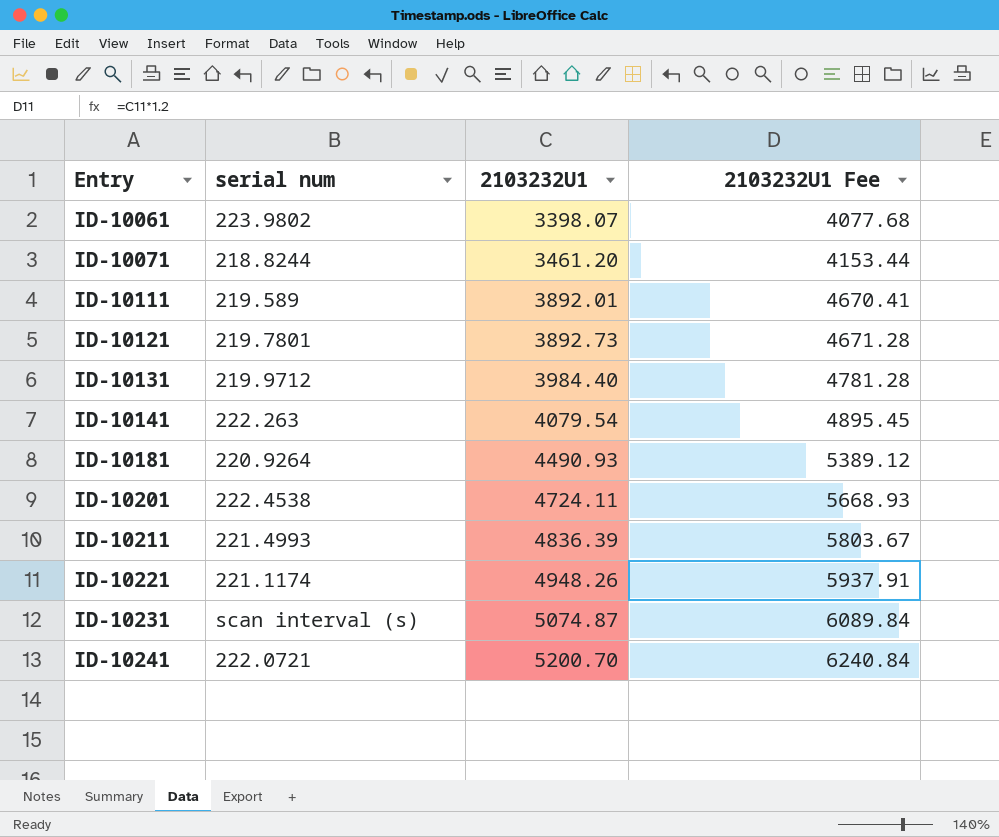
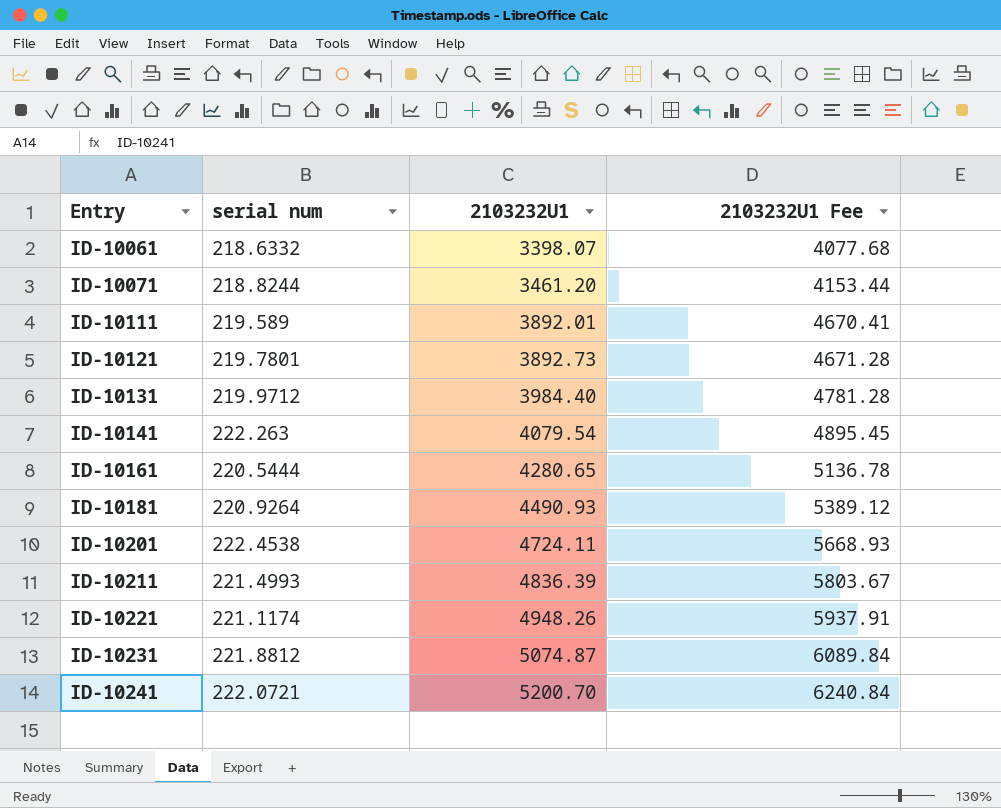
ID-10061 | serial num: 223.9802 -> 218.6332
row ID-10161: none -> 220.5444 | 4280.65 | 5136.78
ID-10231 | serial num: scan interval (s) -> 221.8812

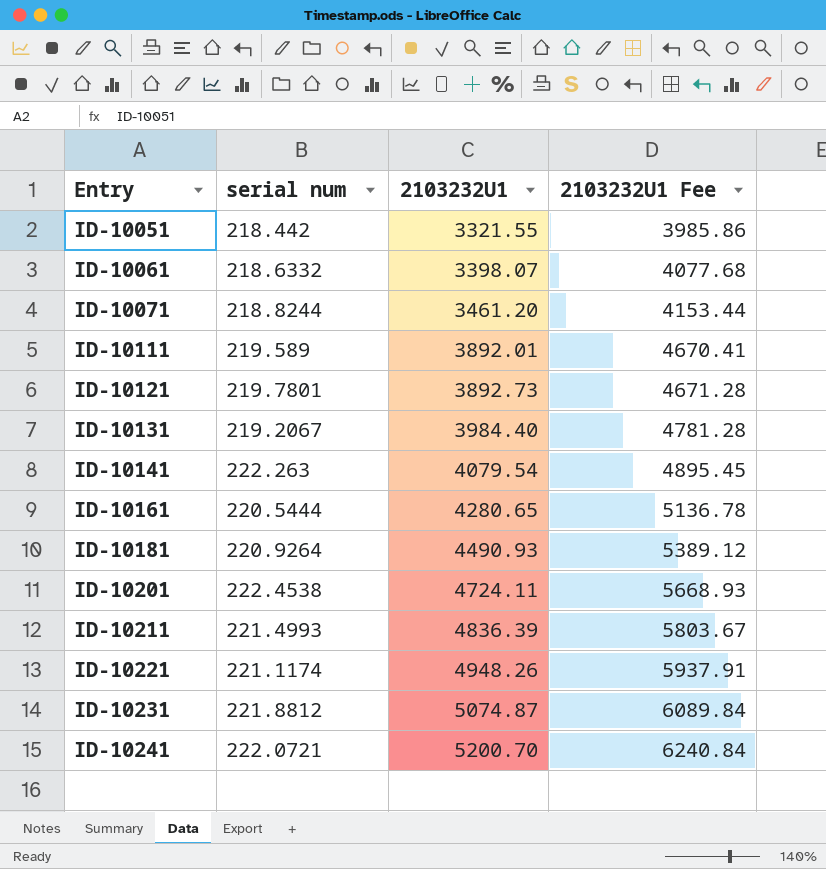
row ID-10051: none -> 218.442 | 3321.55 | 3985.86
ID-10131 | serial num: 219.9712 -> 219.2067

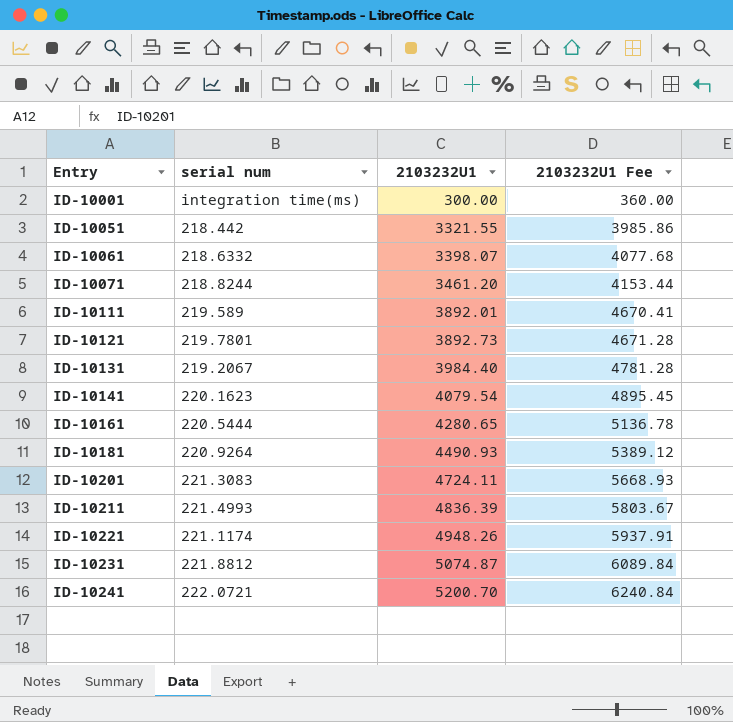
row ID-10001: none -> integration time(ms) | 300.00 | 360.00
ID-10141 | serial num: 222.263 -> 220.1623
ID-10201 | serial num: 222.4538 -> 221.3083

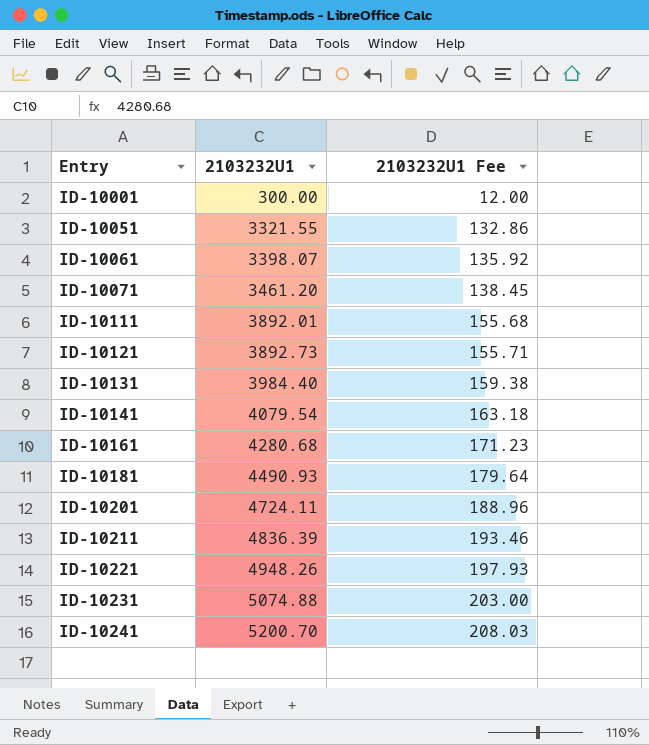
column serial num | position: 2 -> none
column 2103232U1 Fee | formula: [2103232U1] * 1.2 -> [2103232U1] * 0.04
ID-10161 | 2103232U1: 4280.65 -> 4280.68
ID-10231 | 2103232U1: 5074.87 -> 5074.88

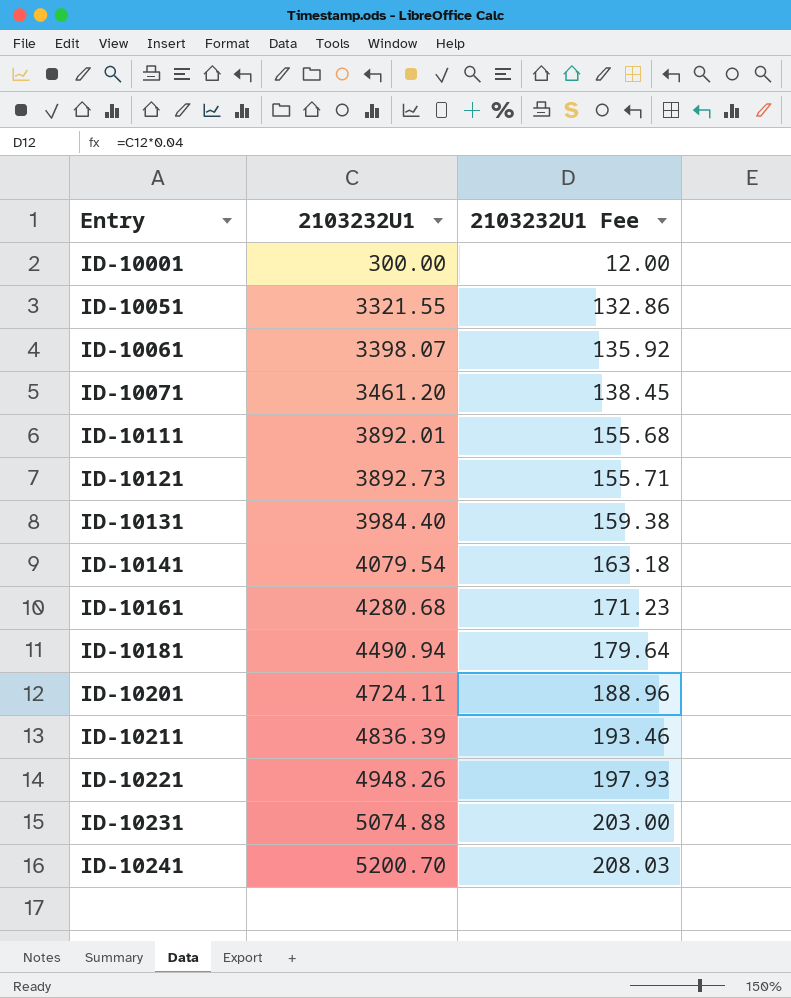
ID-10181 | 2103232U1: 4490.93 -> 4490.94

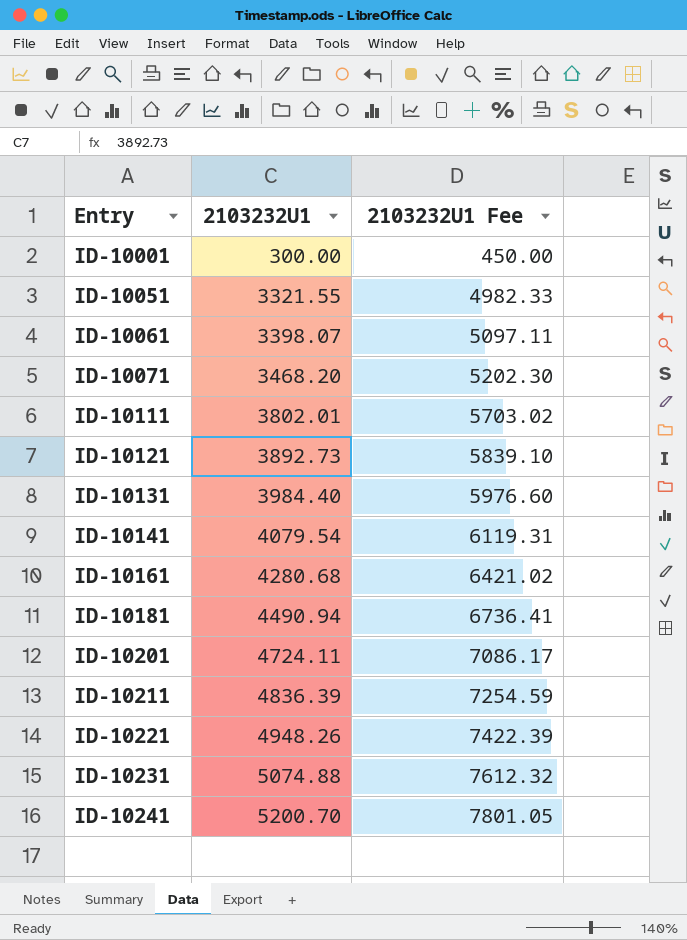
column 2103232U1 Fee | formula: [2103232U1] * 0.04 -> [2103232U1] * 1.5
ID-10071 | 2103232U1: 3461.20 -> 3468.20
ID-10111 | 2103232U1: 3892.01 -> 3802.01

